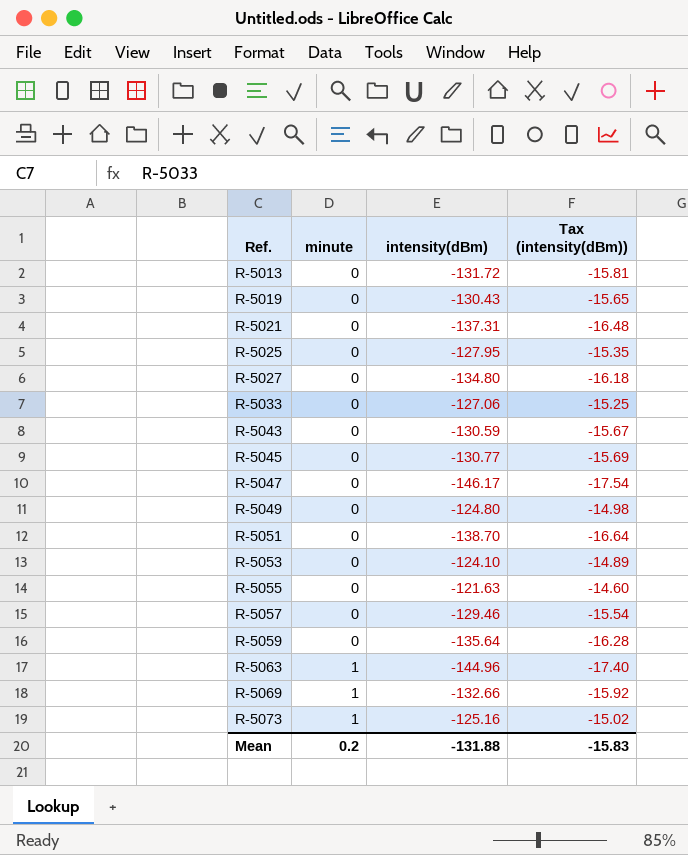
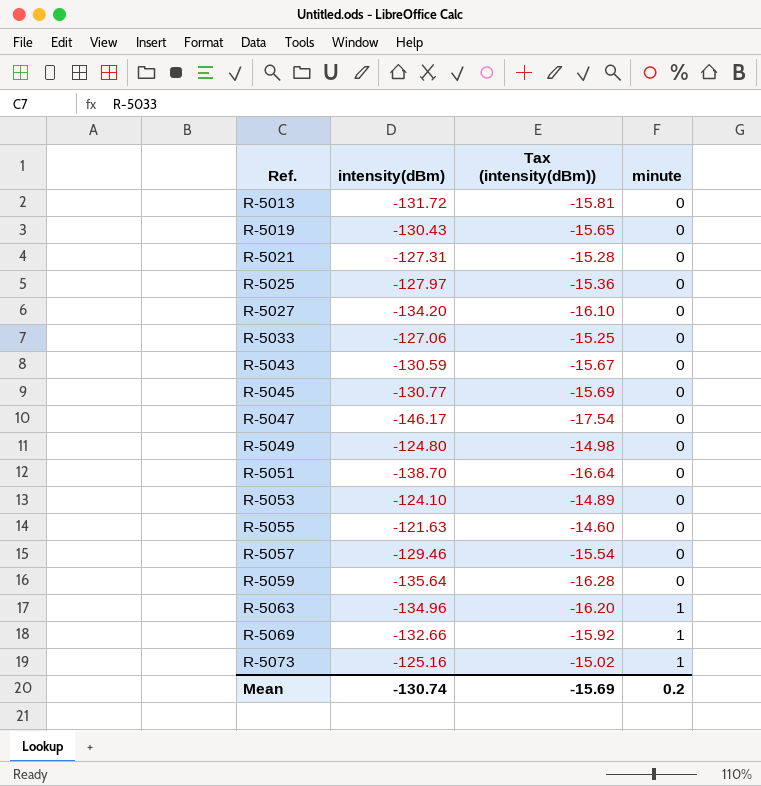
column minute | position: 2 -> 4
R-5021 | intensity(dBm): -137.31 -> -127.31
R-5021 | Tax (intensity(dBm)): -16.48 -> -15.28
R-5025 | intensity(dBm): -127.95 -> -127.97
R-5025 | Tax (intensity(dBm)): -15.35 -> -15.36
R-5027 | intensity(dBm): -134.80 -> -134.20
R-5027 | Tax (intensity(dBm)): -16.18 -> -16.10
R-5063 | intensity(dBm): -144.96 -> -134.96
R-5063 | Tax (intensity(dBm)): -17.40 -> -16.20
Mean | intensity(dBm): -131.88 -> -130.74
Mean | Tax (intensity(dBm)): -15.83 -> -15.69

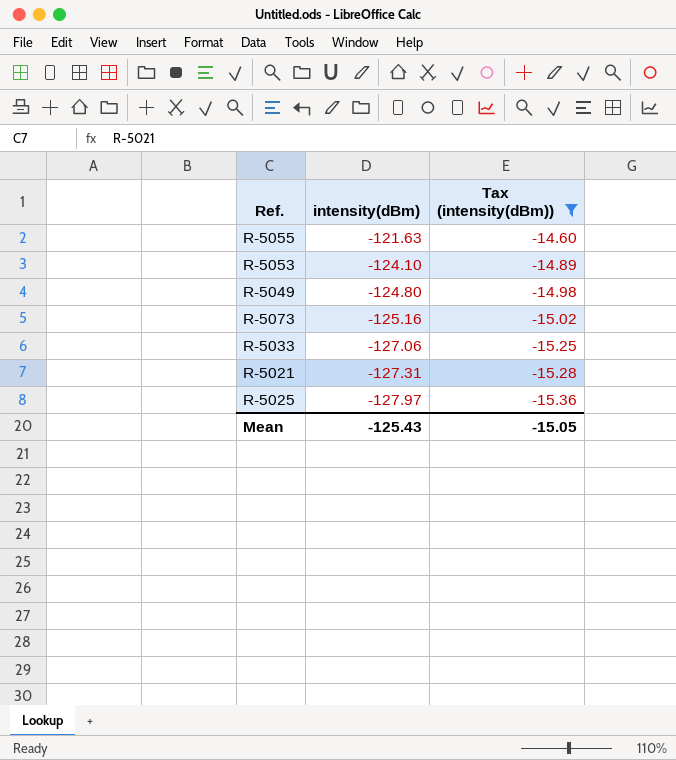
filter: none -> Tax (intensity(dBm)) >= -15.36
row order: Ref. ascending -> intensity(dBm) descending
column minute | position: 4 -> none
Mean | intensity(dBm): -130.74 -> -125.43
Mean | Tax (intensity(dBm)): -15.69 -> -15.05

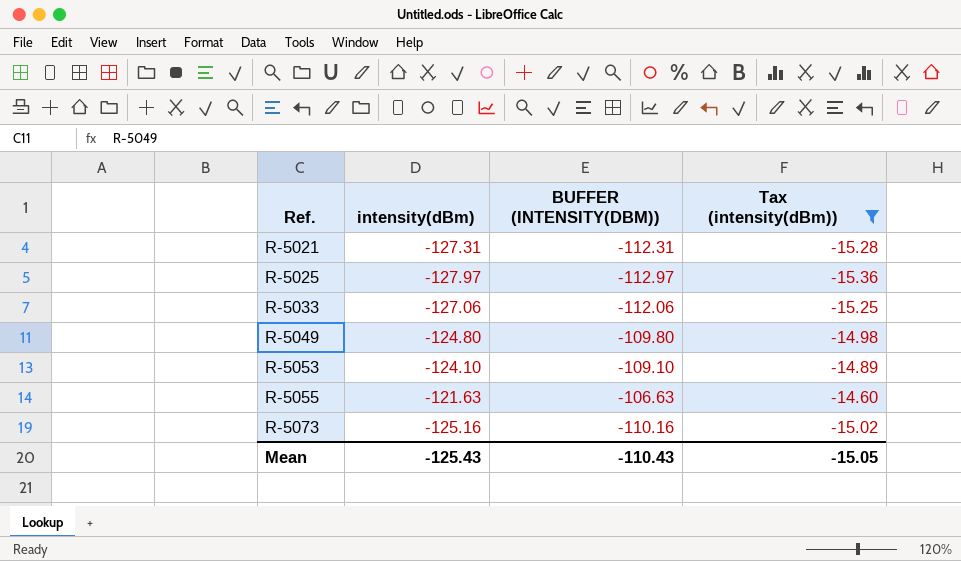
row order: intensity(dBm) descending -> Ref. ascending
column BUFFER (INTENSITY(DBM)) | formula: none -> [intensity(dBm)] + 15

